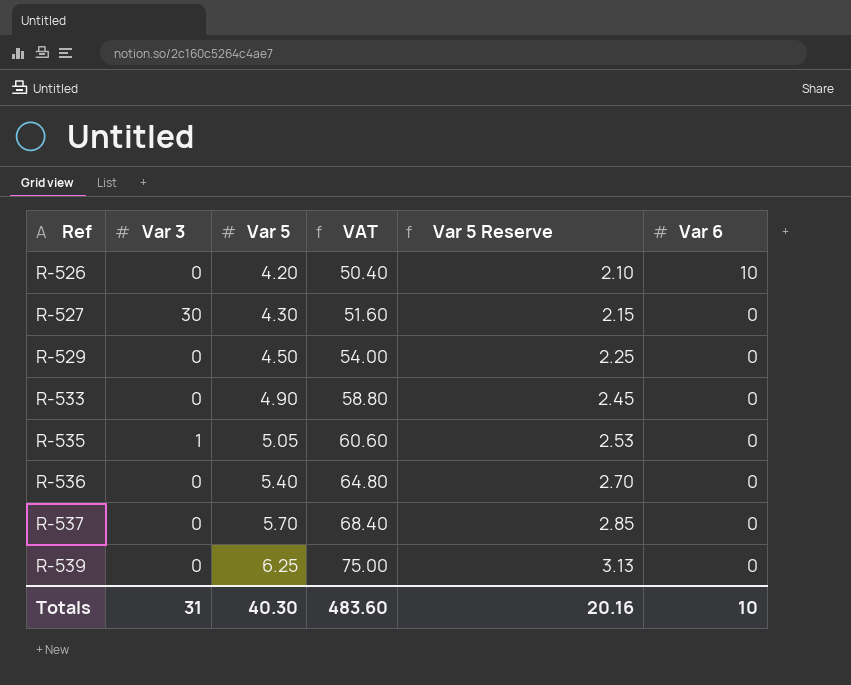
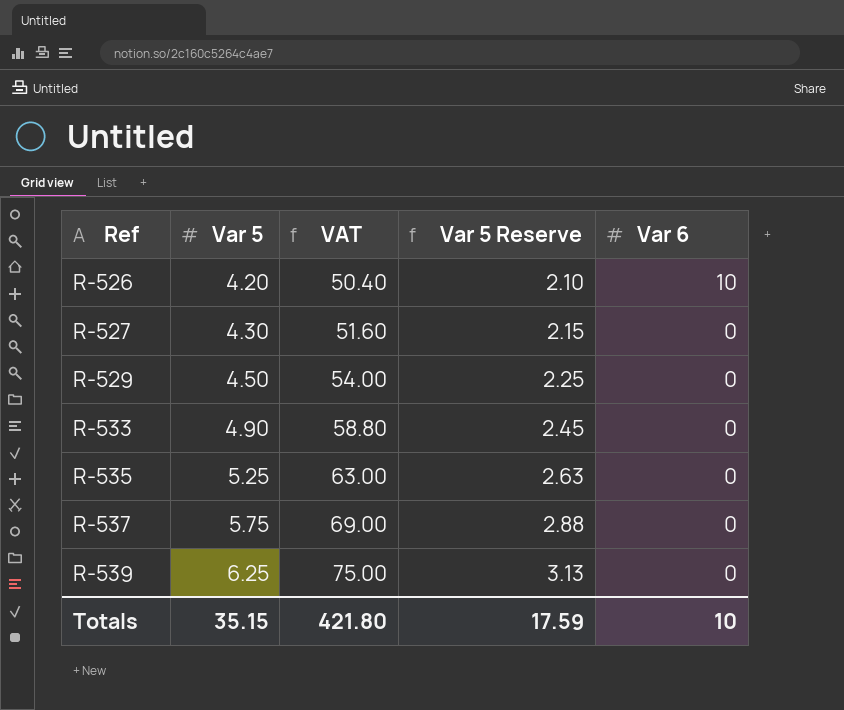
column Var 3 | position: 2 -> none
row R-536: 0 | 5.40 | 64.80 | 2.70 | 0 -> none
R-535 | Var 5: 5.05 -> 5.25
R-535 | VAT: 60.60 -> 63.00
R-535 | Var 5 Reserve: 2.53 -> 2.63
R-537 | Var 5: 5.70 -> 5.75
R-537 | VAT: 68.40 -> 69.00
R-537 | Var 5 Reserve: 2.85 -> 2.88
Totals | Var 5: 40.30 -> 35.15
Totals | VAT: 483.60 -> 421.80
Totals | Var 5 Reserve: 20.16 -> 17.59

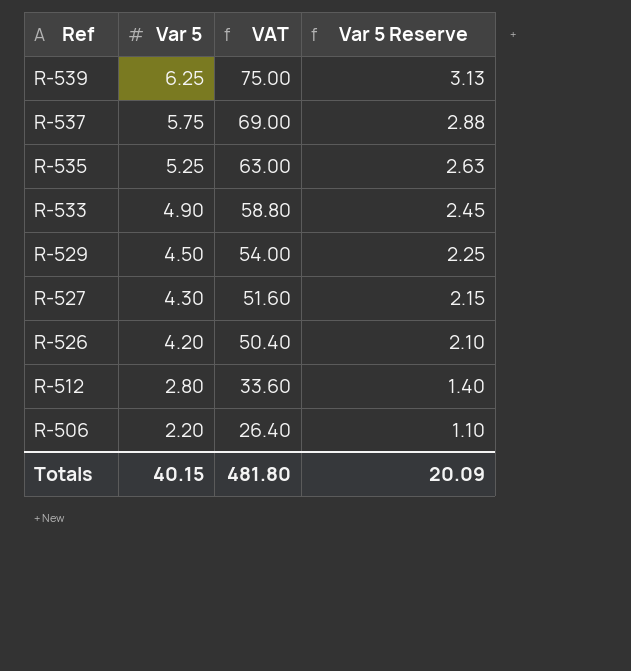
row order: Ref ascending -> Ref descending
column Var 6 | position: 5 -> none
row R-512: none -> 2.80 | 33.60 | 1.40
row R-506: none -> 2.20 | 26.40 | 1.10
Totals | Var 5: 35.15 -> 40.15
Totals | VAT: 421.80 -> 481.80
Totals | Var 5 Reserve: 17.59 -> 20.09

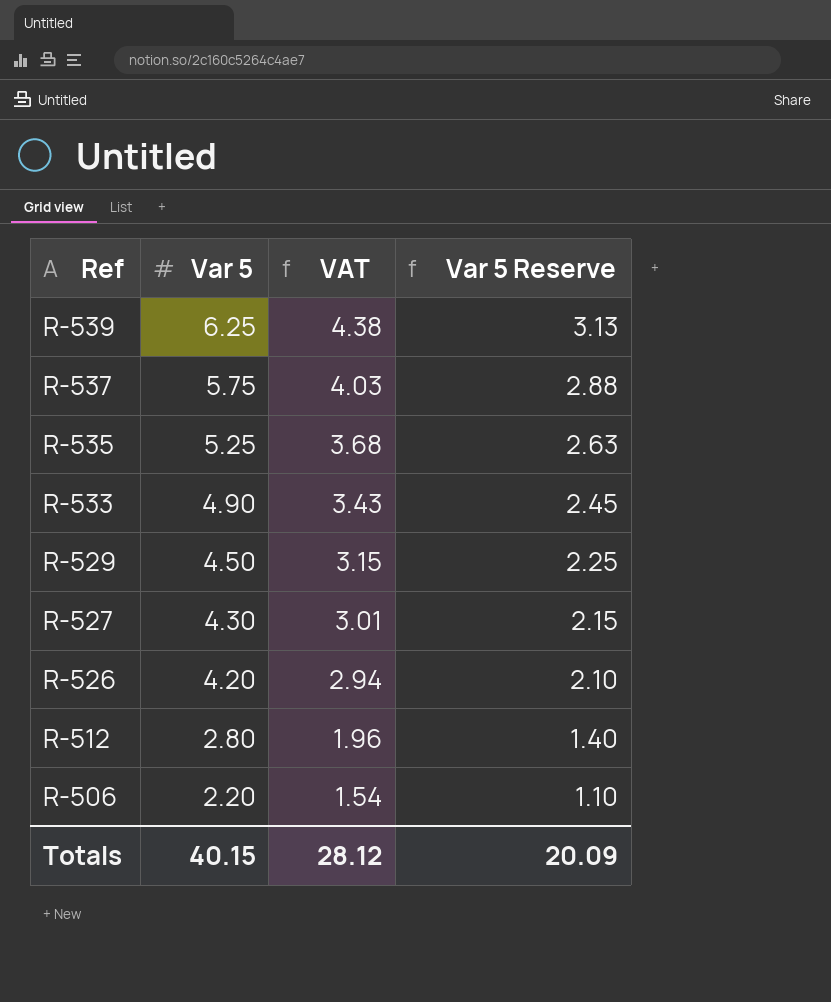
column VAT | formula: [Var 5] * 12 -> [Var 5] * 0.7
Totals | VAT: 481.80 -> 28.12

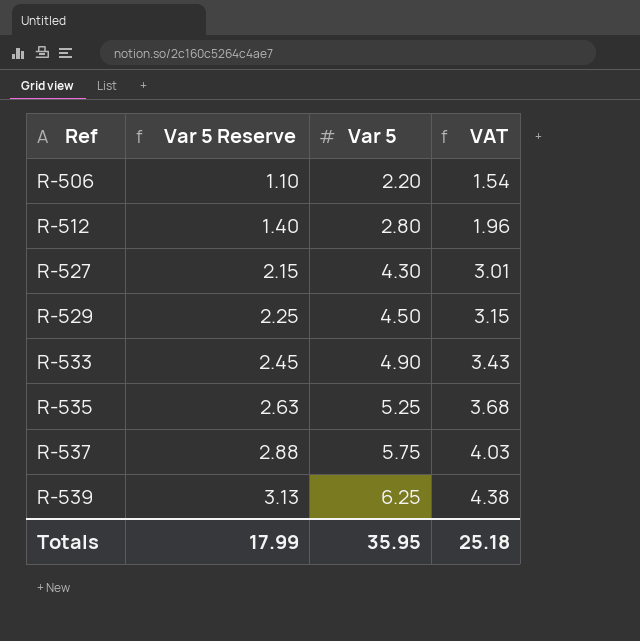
row order: Ref descending -> Ref ascending
column Var 5 Reserve | position: 4 -> 2
row R-526: 4.20 | 2.94 | 2.10 -> none
Totals | Var 5 Reserve: 20.09 -> 17.99
Totals | Var 5: 40.15 -> 35.95
Totals | VAT: 28.12 -> 25.18

